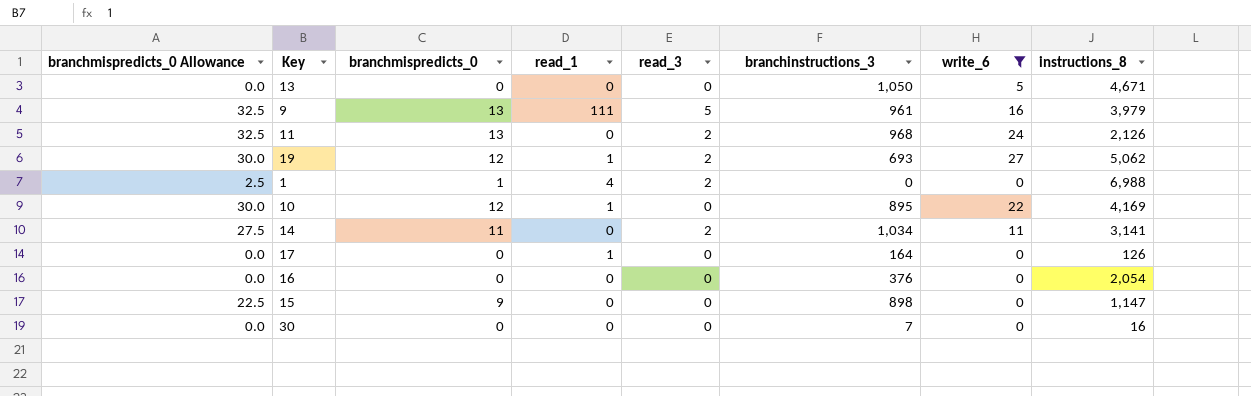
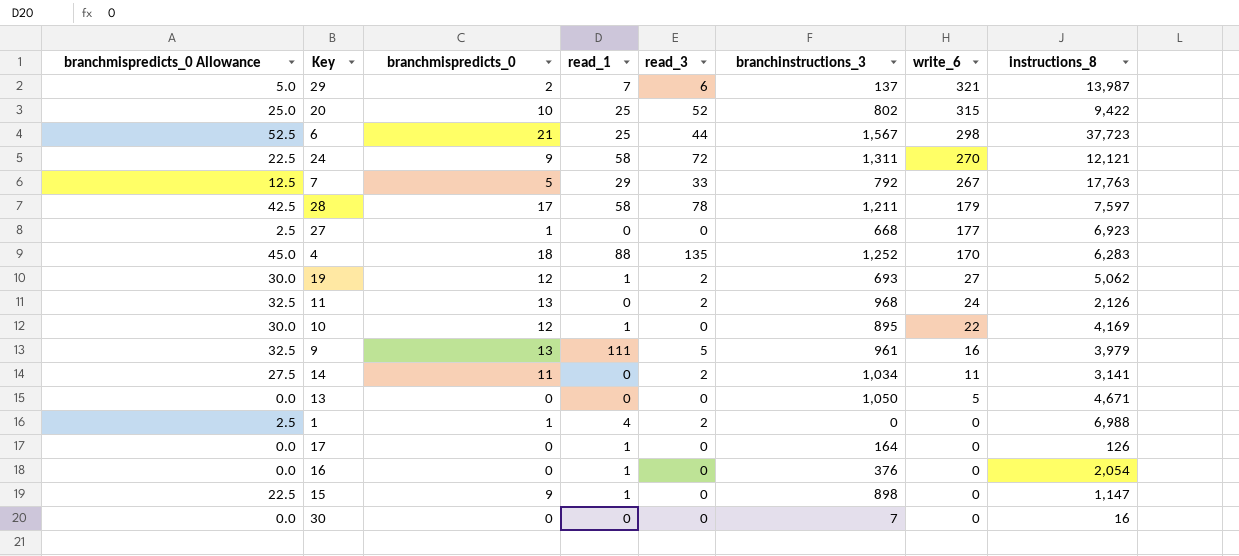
filter: write_6 <= 27 -> none
row order: none -> write_6 descending
16 | read_1: 0 -> 1
15 | read_1: 0 -> 1

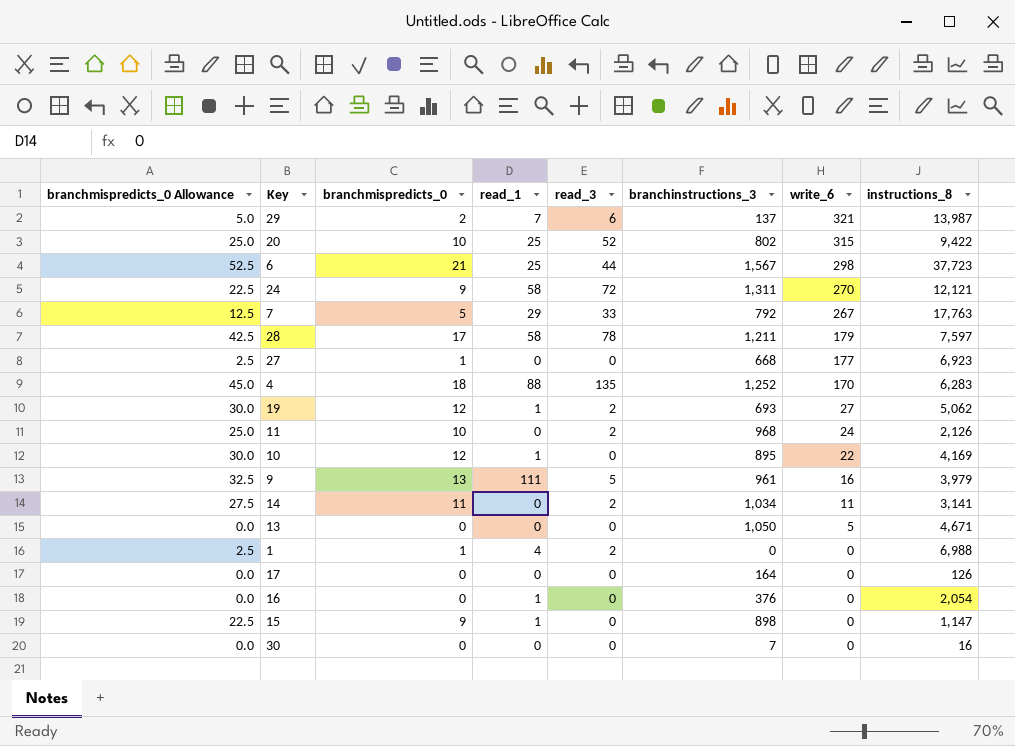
11 | branchmispredicts_0 Allowance: 32.5 -> 25.0
11 | branchmispredicts_0: 13 -> 10
17 | read_1: 1 -> 0

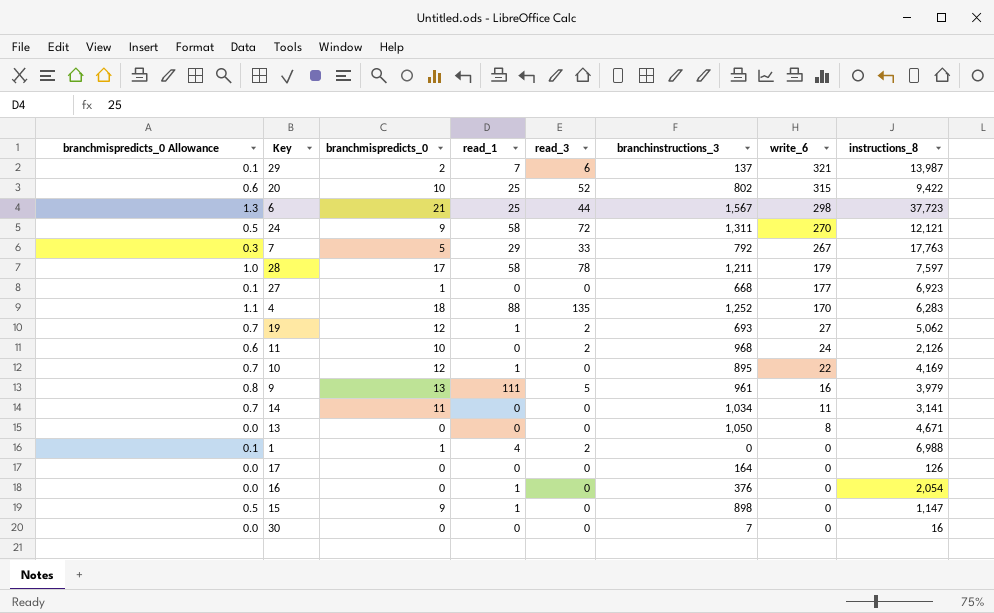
column branchmispredicts_0 Allowance | formula: [branchmispredicts_0] * 2.5 -> [branchmispredicts_0] * 0.06
14 | read_3: 2 -> 0
13 | write_6: 5 -> 8

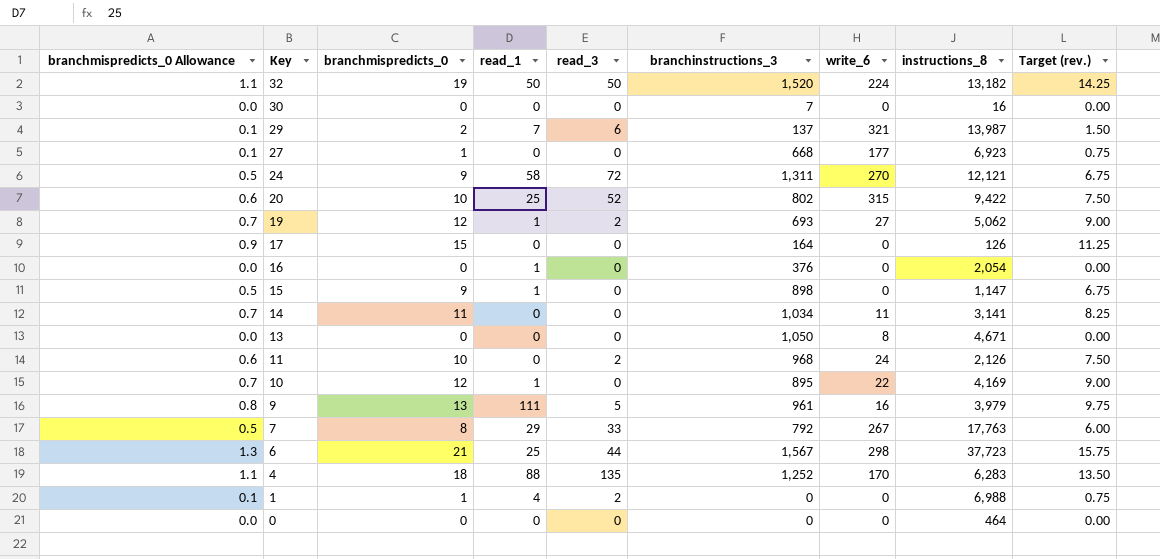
row order: write_6 descending -> Key descending
column Target (rev.) | formula: none -> [branchmispredicts_0] * 0.75
row 28: 1.0 | 17 | 58 | 78 | 1,211 | 179 | 7,597 -> none
row 32: none -> 1.1 | 19 | 50 | 50 | 1,520 | 224 | 13,182 | 14.25
17 | branchmispredicts_0 Allowance: 0.0 -> 0.9
17 | branchmispredicts_0: 0 -> 15
7 | branchmispredicts_0 Allowance: 0.3 -> 0.5
7 | branchmispredicts_0: 5 -> 8
row 0: none -> 0.0 | 0 | 0 | 0 | 0 | 0 | 464 | 0.00

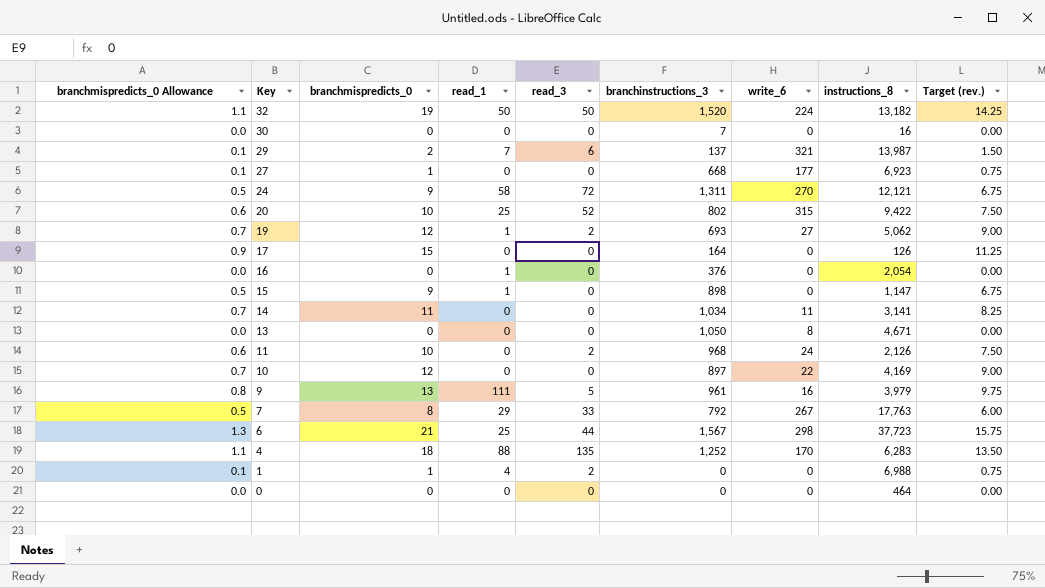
10 | read_1: 1 -> 0
10 | branchinstructions_3: 895 -> 897

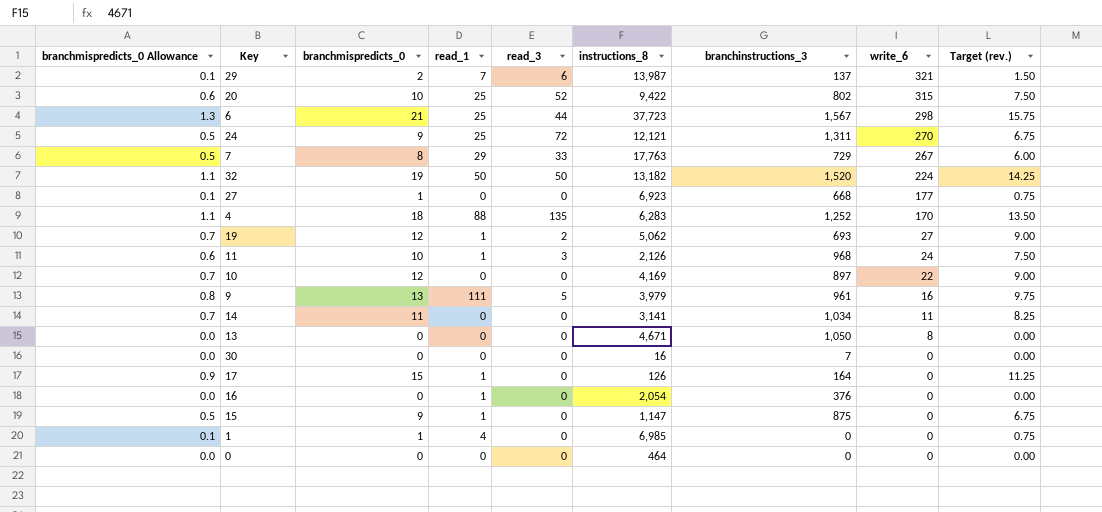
row order: Key descending -> write_6 descending
column instructions_8 | position: 8 -> 6
24 | read_1: 58 -> 25
7 | branchinstructions_3: 792 -> 729
11 | read_1: 0 -> 1
11 | read_3: 2 -> 3
17 | read_1: 0 -> 1
15 | branchinstructions_3: 898 -> 875
1 | read_3: 2 -> 0
1 | instructions_8: 6,988 -> 6,985

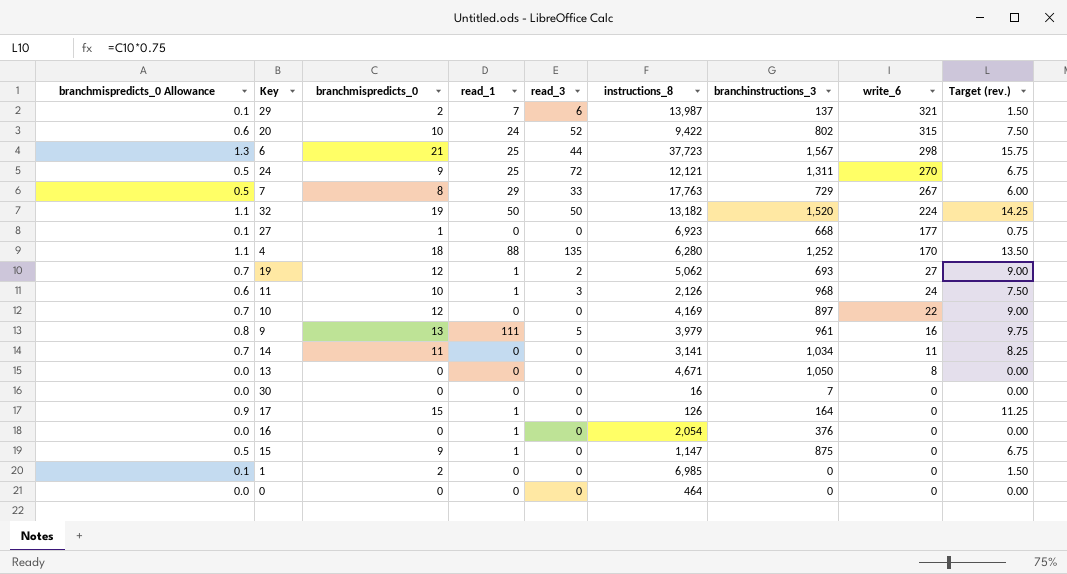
20 | read_1: 25 -> 24
4 | instructions_8: 6,283 -> 6,280
1 | branchmispredicts_0: 1 -> 2
1 | read_1: 4 -> 0
1 | Target (rev.): 0.75 -> 1.50

